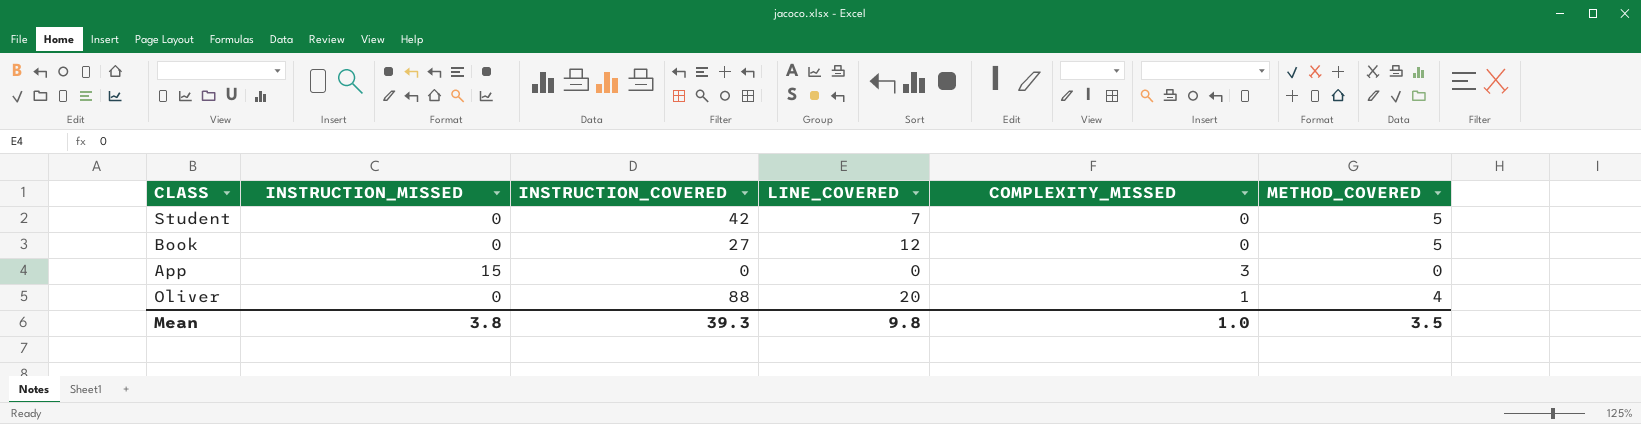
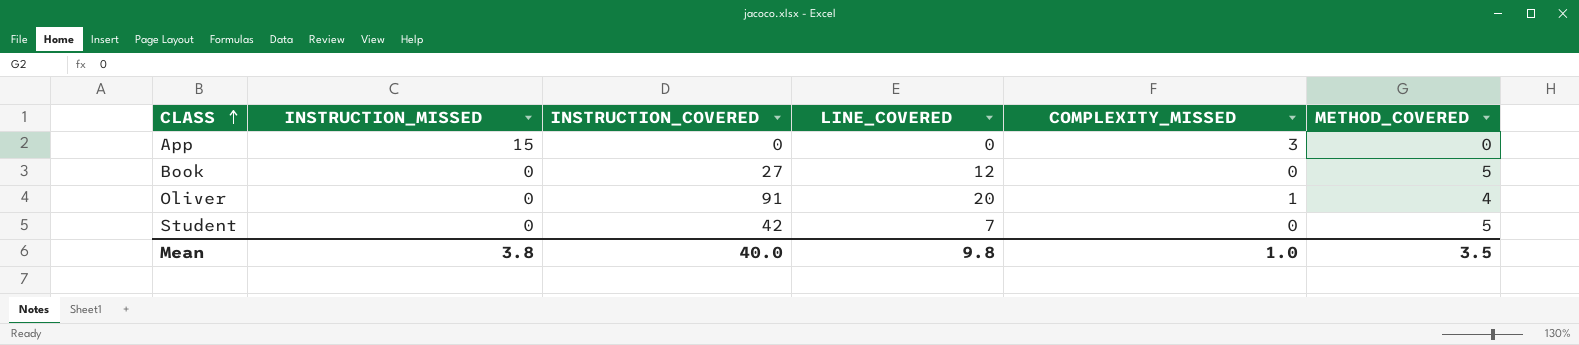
row order: none -> CLASS ascending
Oliver | INSTRUCTION_COVERED: 88 -> 91
Mean | INSTRUCTION_COVERED: 39.3 -> 40.0

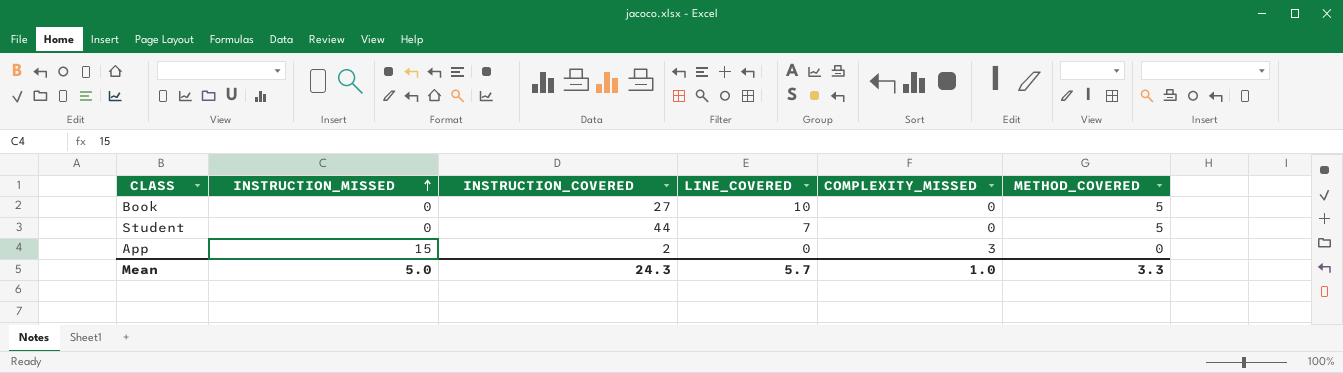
row order: CLASS ascending -> INSTRUCTION_MISSED ascending
row Oliver: 0 | 91 | 20 | 1 | 4 -> none
Book | LINE_COVERED: 12 -> 10
Student | INSTRUCTION_COVERED: 42 -> 44
App | INSTRUCTION_COVERED: 0 -> 2
Mean | INSTRUCTION_MISSED: 3.8 -> 5.0
Mean | INSTRUCTION_COVERED: 40.0 -> 24.3
Mean | LINE_COVERED: 9.8 -> 5.7
Mean | METHOD_COVERED: 3.5 -> 3.3

